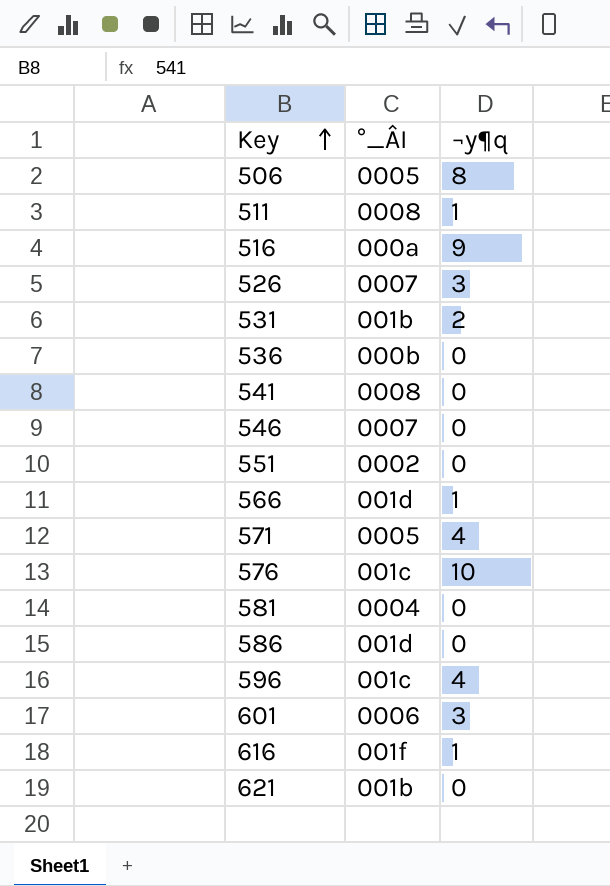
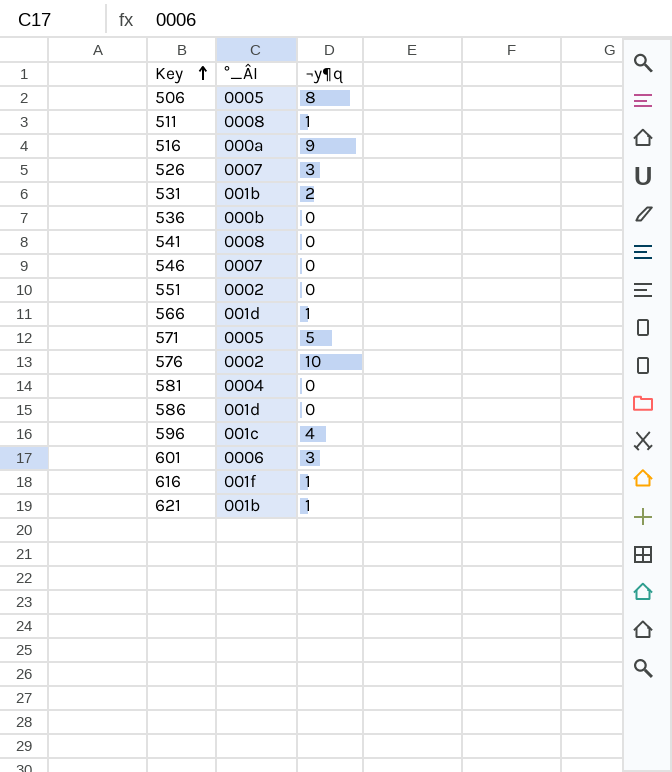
571 | ¬y¶q: 4 -> 5
576 | °_ÂI: 001c -> 0002
621 | ¬y¶q: 0 -> 1

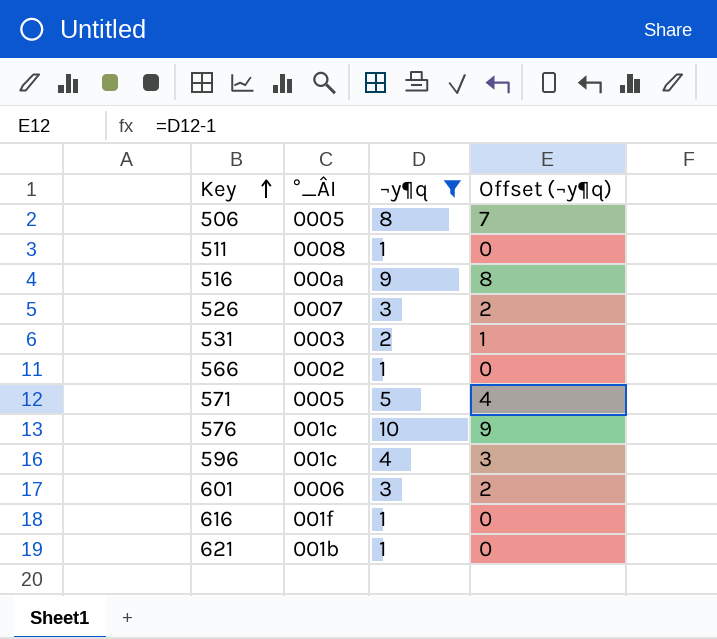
filter: none -> ¬y¶q != 0
column Offset (¬y¶q) | formula: none -> [¬y¶q] - 1
531 | °_ÂI: 001b -> 0003
566 | °_ÂI: 001d -> 0002
576 | °_ÂI: 0002 -> 001c

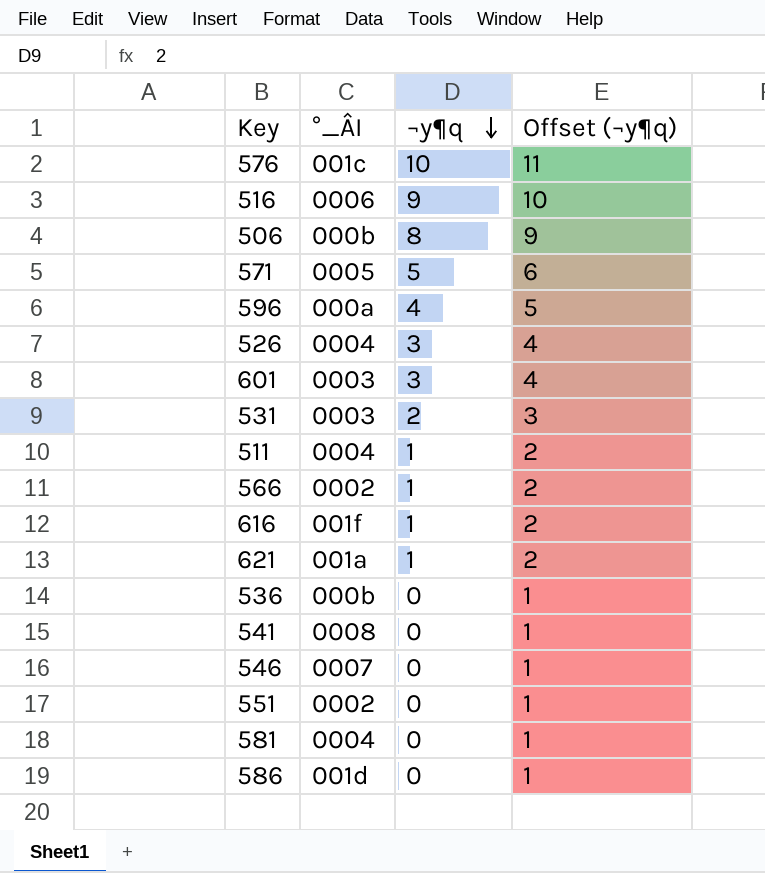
filter: ¬y¶q != 0 -> none
row order: Key ascending -> ¬y¶q descending
column Offset (¬y¶q) | formula: [¬y¶q] - 1 -> [¬y¶q] + 1
516 | °_ÂI: 000a -> 0006
506 | °_ÂI: 0005 -> 000b
596 | °_ÂI: 001c -> 000a
526 | °_ÂI: 0007 -> 0004
601 | °_ÂI: 0006 -> 0003
511 | °_ÂI: 0008 -> 0004
621 | °_ÂI: 001b -> 001a

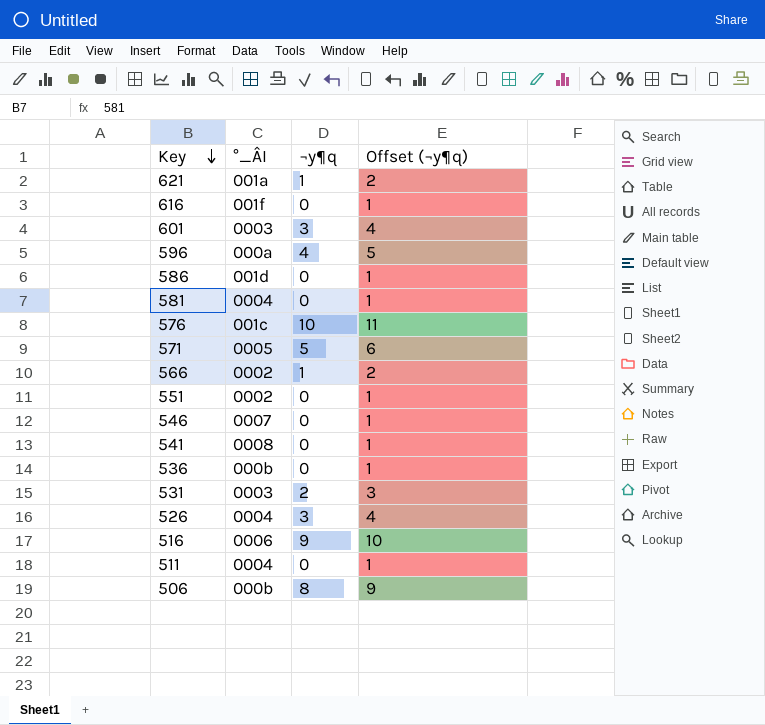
row order: ¬y¶q descending -> Key descending
616 | ¬y¶q: 1 -> 0
616 | Offset (¬y¶q): 2 -> 1
511 | ¬y¶q: 1 -> 0
511 | Offset (¬y¶q): 2 -> 1

